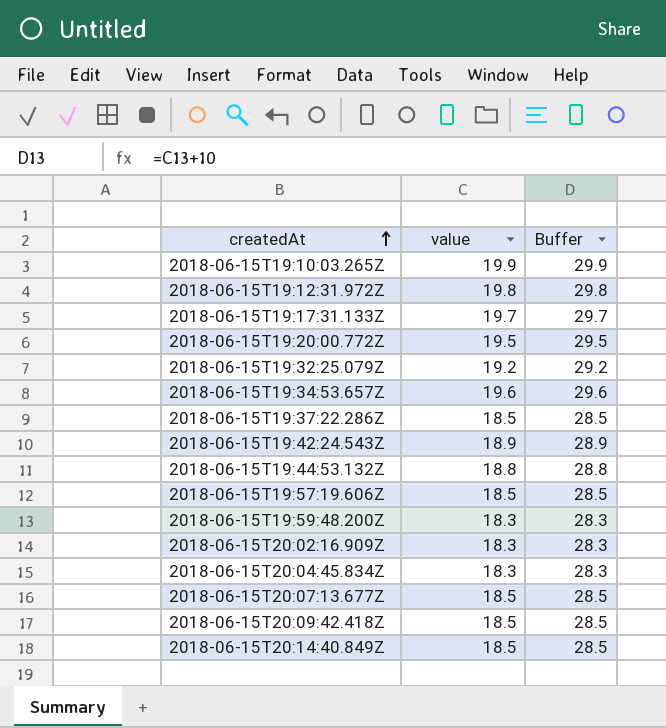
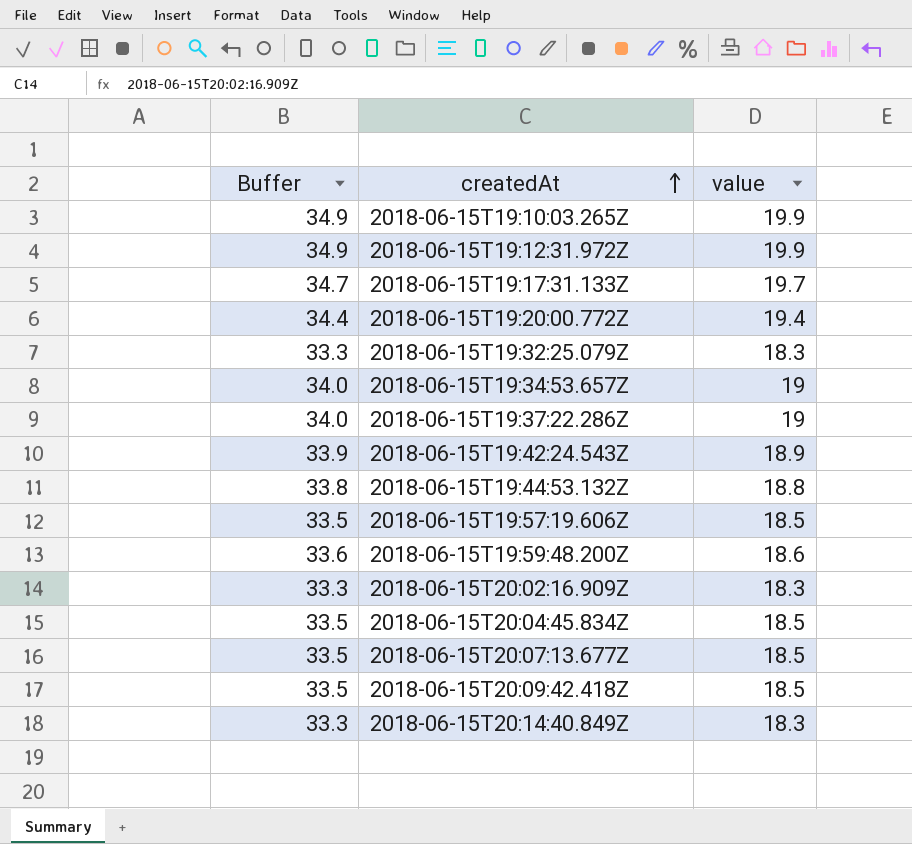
column Buffer | formula: [value] + 10 -> [value] + 15
column Buffer | position: 3 -> 1
2018-06-15T19:12:31.972Z | value: 19.8 -> 19.9
2018-06-15T19:20:00.772Z | value: 19.5 -> 19.4
2018-06-15T19:32:25.079Z | value: 19.2 -> 18.3
2018-06-15T19:34:53.657Z | value: 19.6 -> 19
2018-06-15T19:37:22.286Z | value: 18.5 -> 19
2018-06-15T19:59:48.200Z | value: 18.3 -> 18.6
2018-06-15T20:04:45.834Z | value: 18.3 -> 18.5
2018-06-15T20:14:40.849Z | value: 18.5 -> 18.3

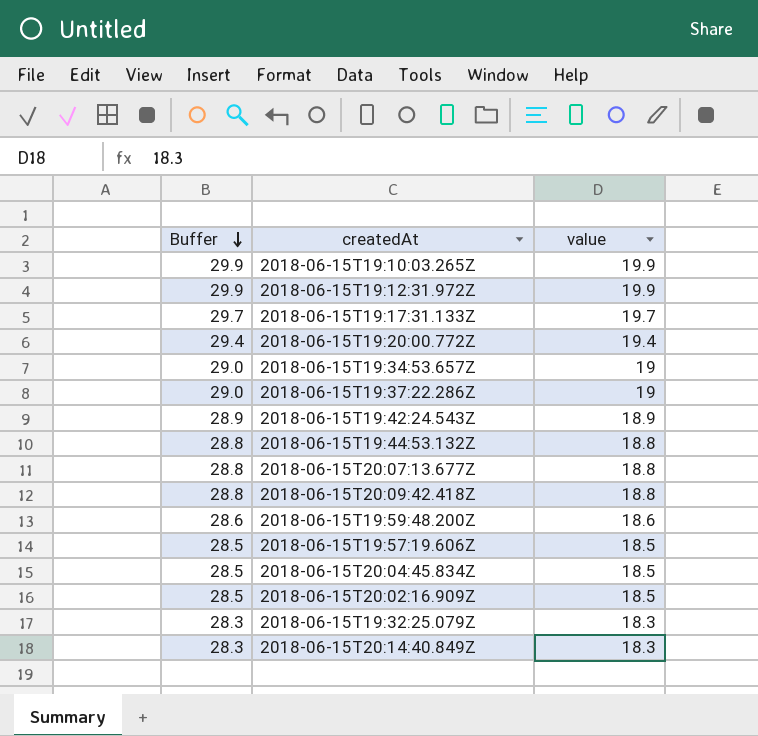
row order: createdAt ascending -> Buffer descending
column Buffer | formula: [value] + 15 -> [value] + 10
2018-06-15T20:07:13.677Z | value: 18.5 -> 18.8
2018-06-15T20:09:42.418Z | value: 18.5 -> 18.8
2018-06-15T20:02:16.909Z | value: 18.3 -> 18.5

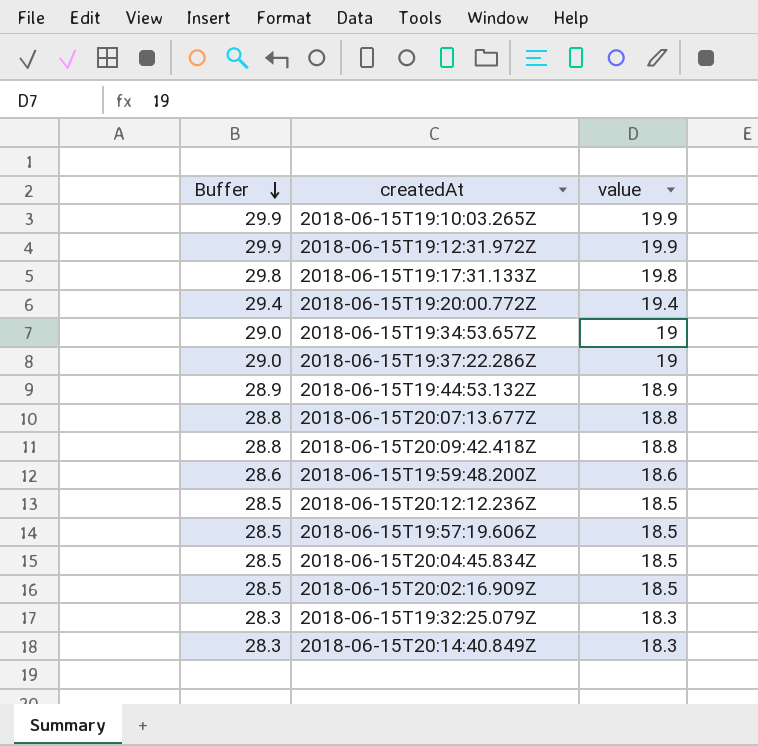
row 2018-06-15T19:42:24.543Z: 28.9 | 18.9 -> none
2018-06-15T19:17:31.133Z | Buffer: 29.7 -> 29.8
2018-06-15T19:17:31.133Z | value: 19.7 -> 19.8
2018-06-15T19:44:53.132Z | Buffer: 28.8 -> 28.9
2018-06-15T19:44:53.132Z | value: 18.8 -> 18.9
row 2018-06-15T20:12:12.236Z: none -> 28.5 | 18.5

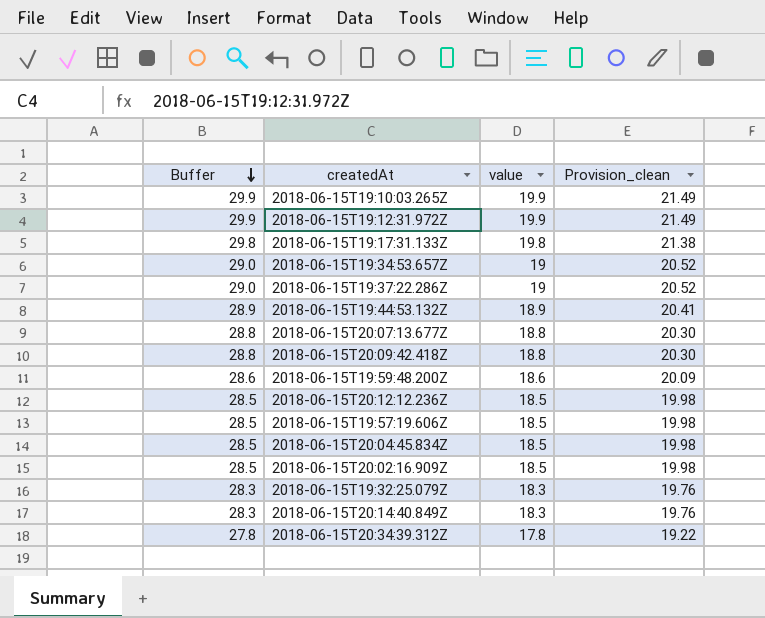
column Provision_clean | formula: none -> [value] * 1.08
row 2018-06-15T19:20:00.772Z: 29.4 | 19.4 -> none
row 2018-06-15T20:34:39.312Z: none -> 27.8 | 17.8 | 19.22

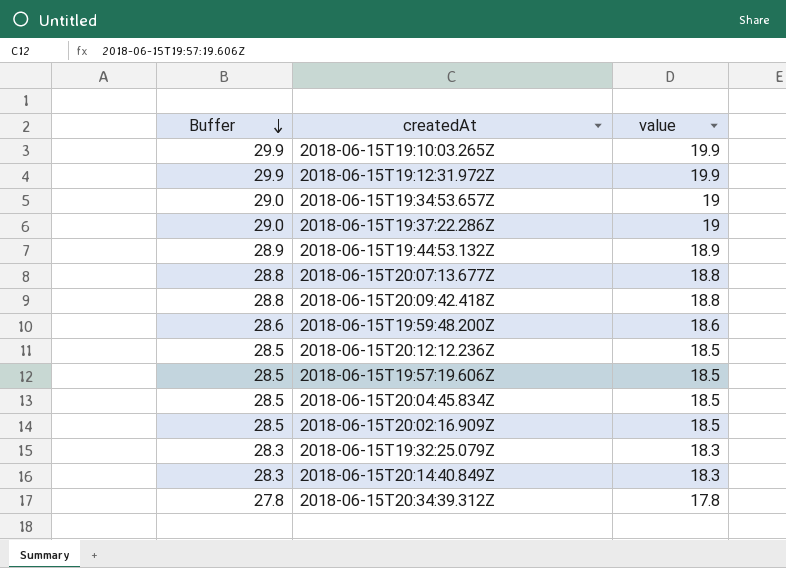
column Provision_clean | formula: [value] * 1.08 -> none
row 2018-06-15T19:17:31.133Z: 29.8 | 19.8 | 21.38 -> none

